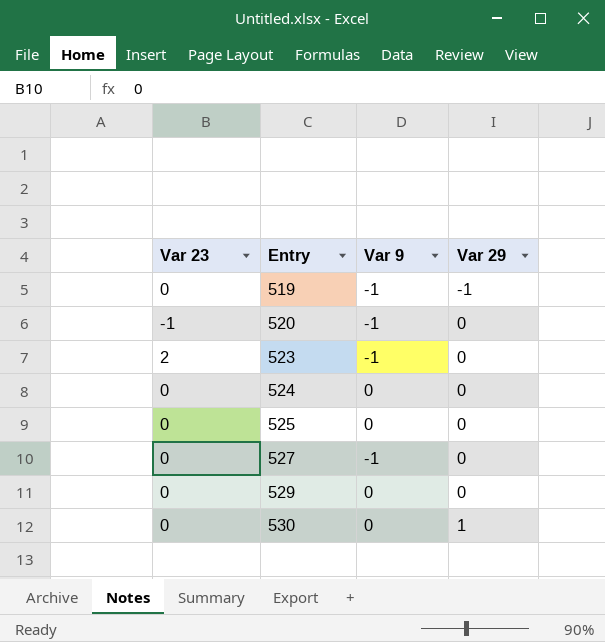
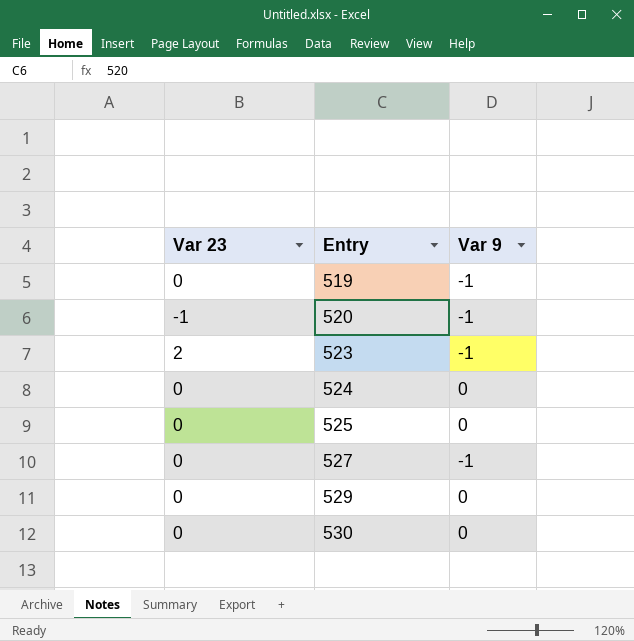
column Var 29 | position: 4 -> none

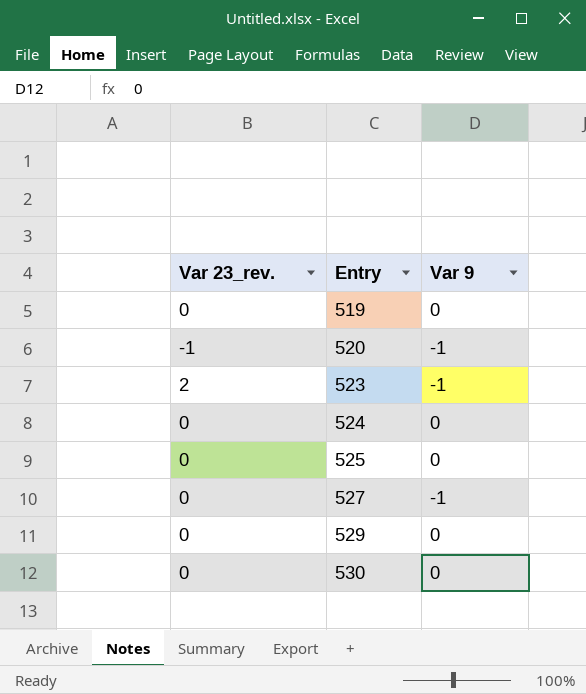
column name: Var 23 -> Var 23_rev.
519 | Var 9: -1 -> 0

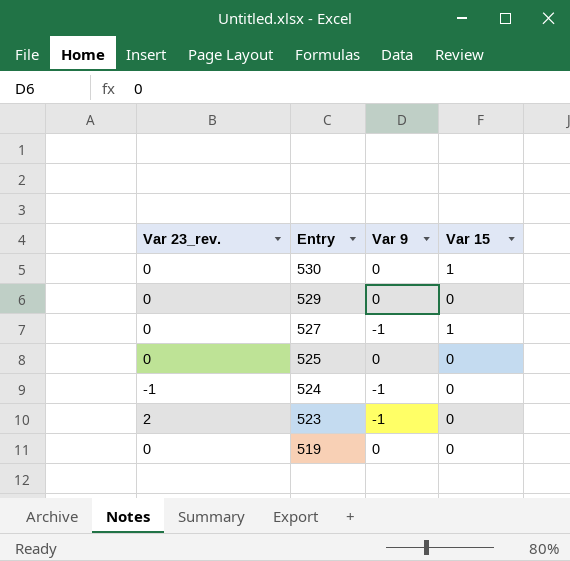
row order: Entry ascending -> Entry descending
column Var 15 | position: none -> 4
row 520: -1 | -1 -> none
524 | Var 23_rev.: 0 -> -1
524 | Var 9: 0 -> -1

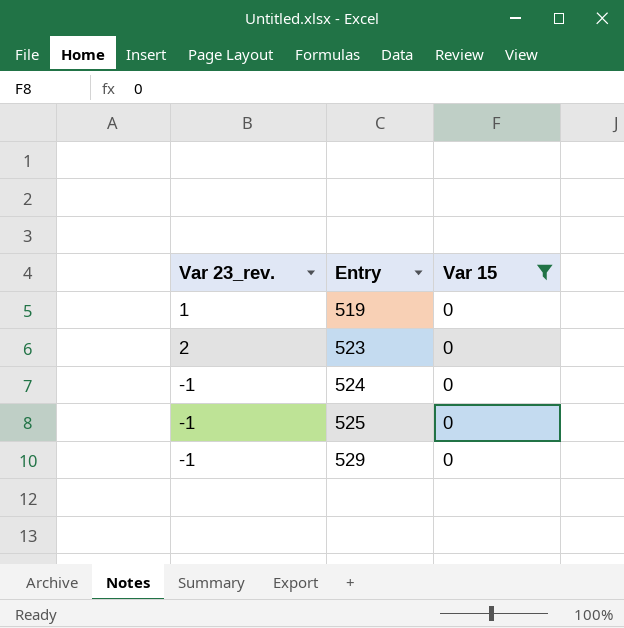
filter: none -> Var 15 = 0
row order: Entry descending -> Entry ascending
column Var 9 | position: 3 -> none
519 | Var 23_rev.: 0 -> 1
525 | Var 23_rev.: 0 -> -1
529 | Var 23_rev.: 0 -> -1

